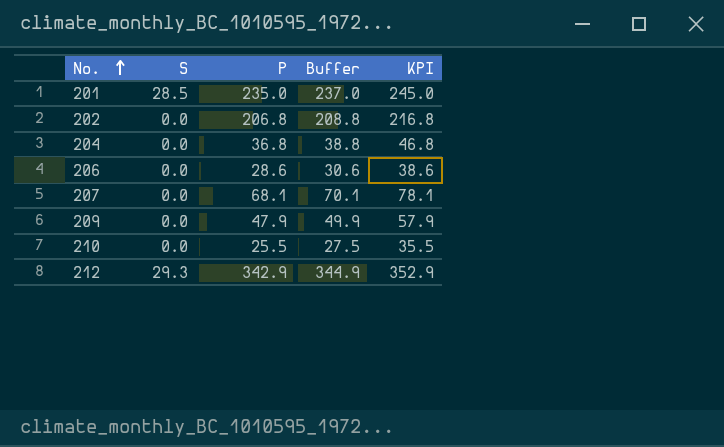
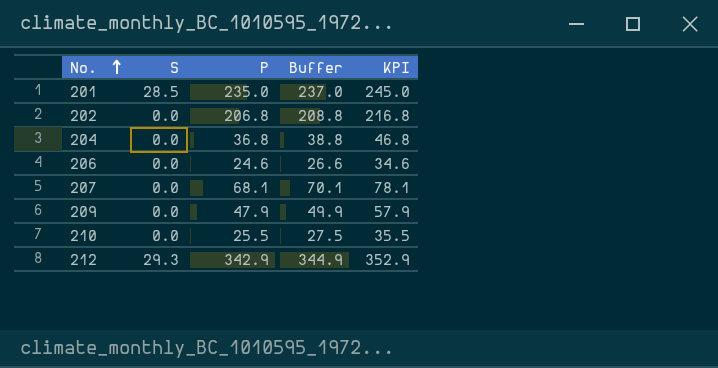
206 | P: 28.6 -> 24.6
206 | Buffer: 30.6 -> 26.6
206 | KPI: 38.6 -> 34.6

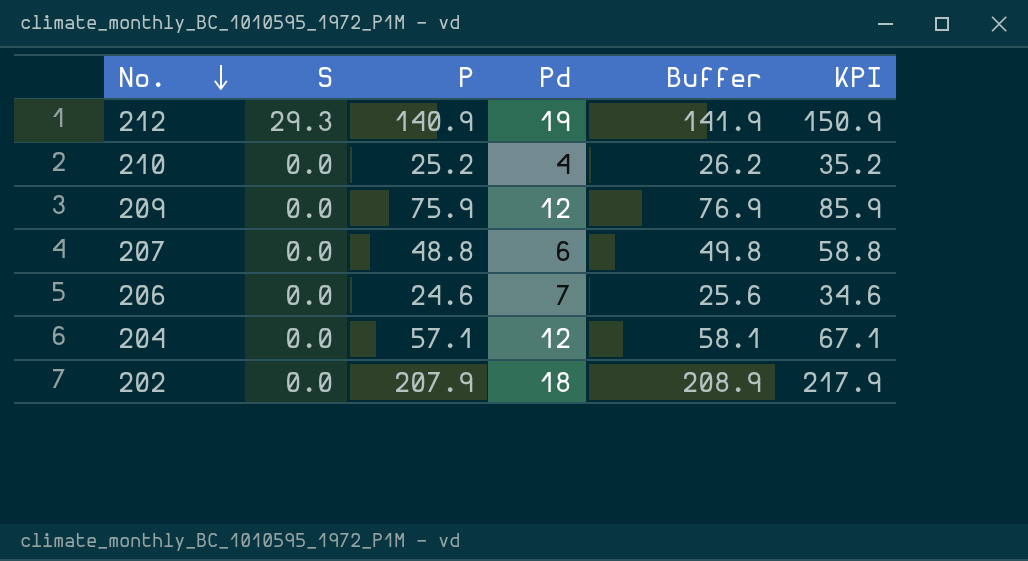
row order: No. ascending -> No. descending
column Pd | position: none -> 4
column Buffer | formula: [P] + 2 -> [P] + 1
row 201: 28.5 | 235.0 | 237.0 | 245.0 -> none
212 | P: 342.9 -> 140.9
212 | KPI: 352.9 -> 150.9
210 | P: 25.5 -> 25.2
210 | KPI: 35.5 -> 35.2
209 | P: 47.9 -> 75.9
209 | KPI: 57.9 -> 85.9
207 | P: 68.1 -> 48.8
207 | KPI: 78.1 -> 58.8
204 | P: 36.8 -> 57.1
204 | KPI: 46.8 -> 67.1
202 | P: 206.8 -> 207.9
202 | KPI: 216.8 -> 217.9

